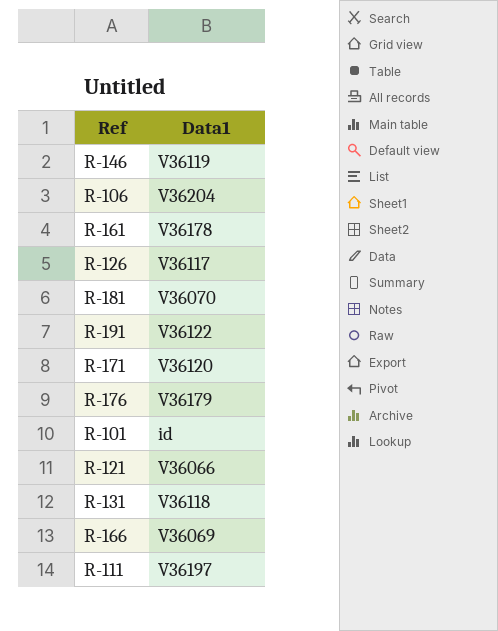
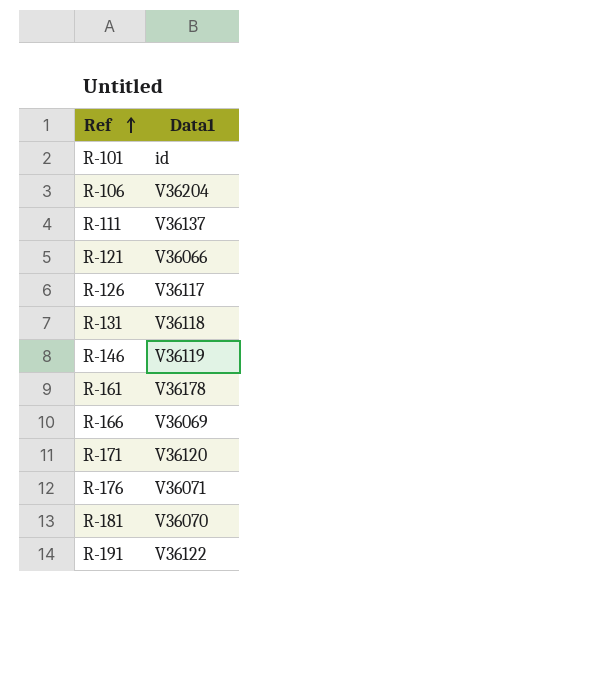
row order: none -> Ref ascending
R-111 | Data1: V36197 -> V36137
R-176 | Data1: V36179 -> V36071

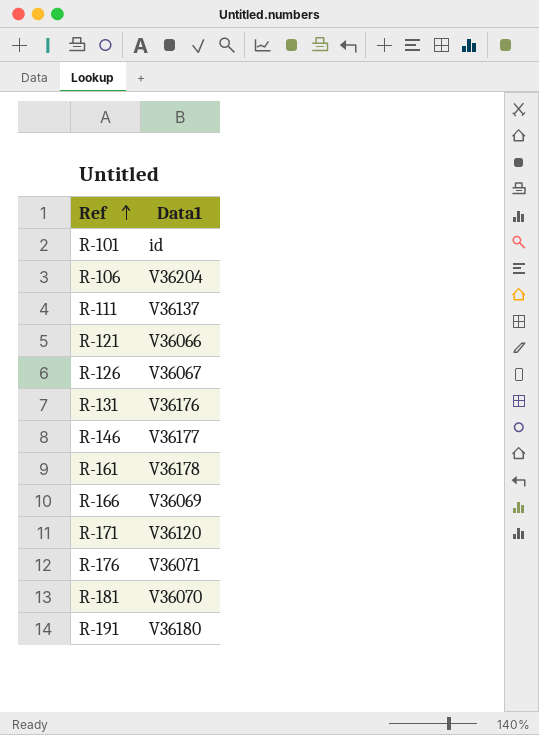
R-126 | Data1: V36117 -> V36067
R-131 | Data1: V36118 -> V36176
R-146 | Data1: V36119 -> V36177
R-191 | Data1: V36122 -> V36180

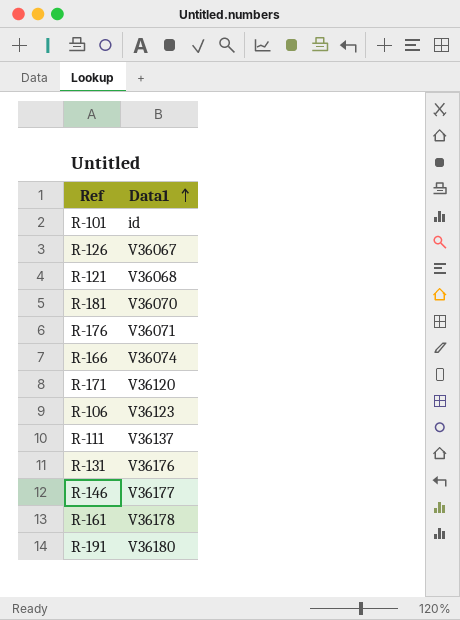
row order: Ref ascending -> Data1 ascending
R-121 | Data1: V36066 -> V36068
R-166 | Data1: V36069 -> V36074
R-106 | Data1: V36204 -> V36123

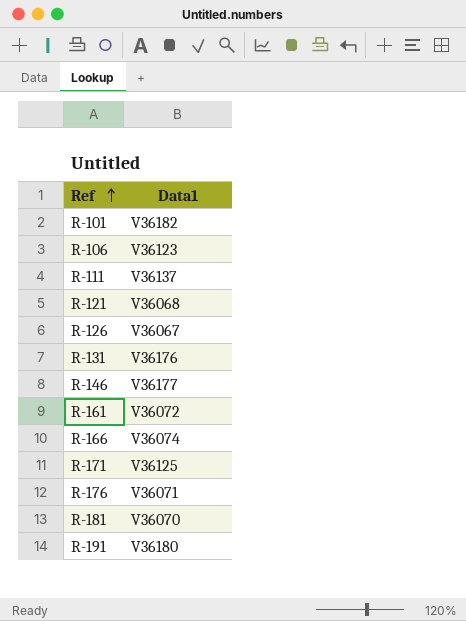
row order: Data1 ascending -> Ref ascending
R-101 | Data1: id -> V36182
R-161 | Data1: V36178 -> V36072
R-171 | Data1: V36120 -> V36125

